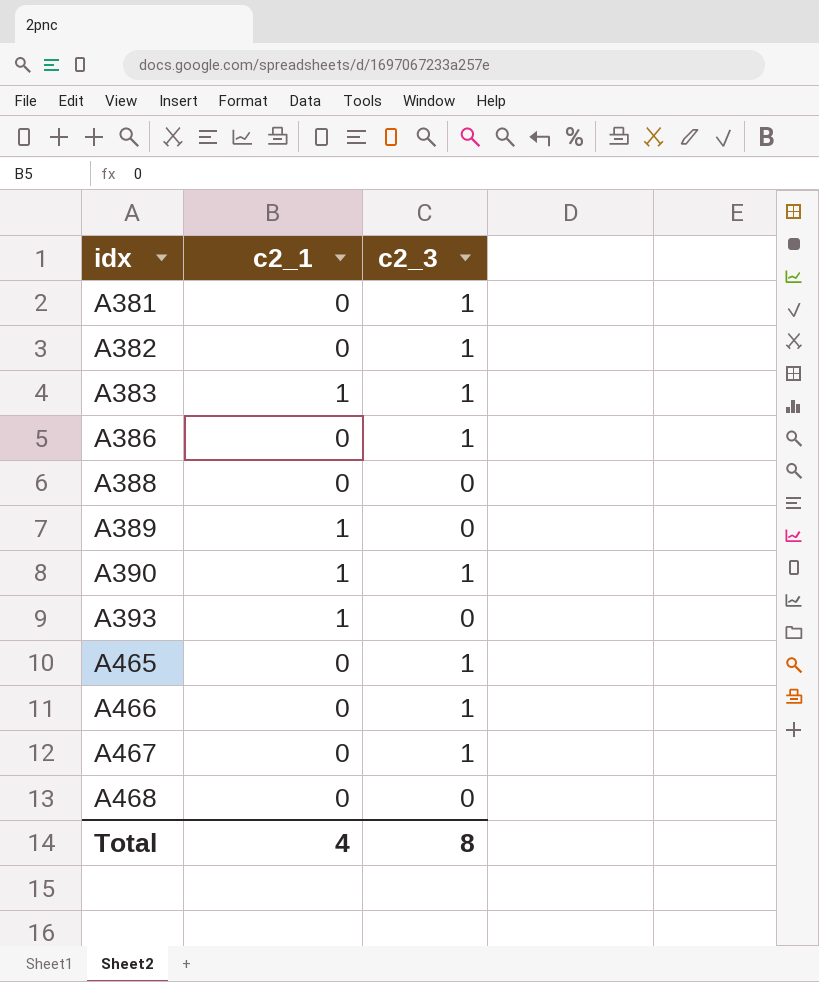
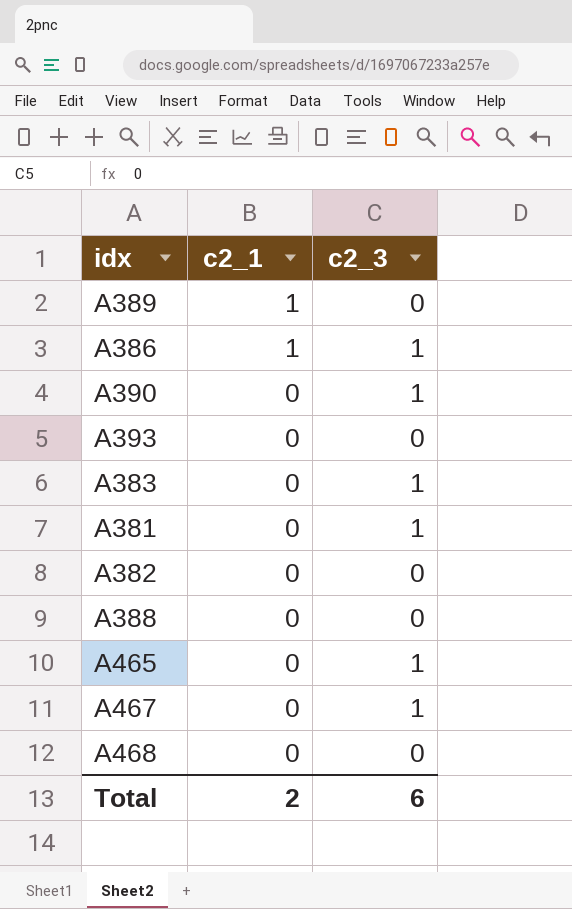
row order: idx ascending -> c2_1 descending
row A466: 0 | 1 -> none
A386 | c2_1: 0 -> 1
A390 | c2_1: 1 -> 0
A393 | c2_1: 1 -> 0
A383 | c2_1: 1 -> 0
A382 | c2_3: 1 -> 0
Total | c2_1: 4 -> 2
Total | c2_3: 8 -> 6

